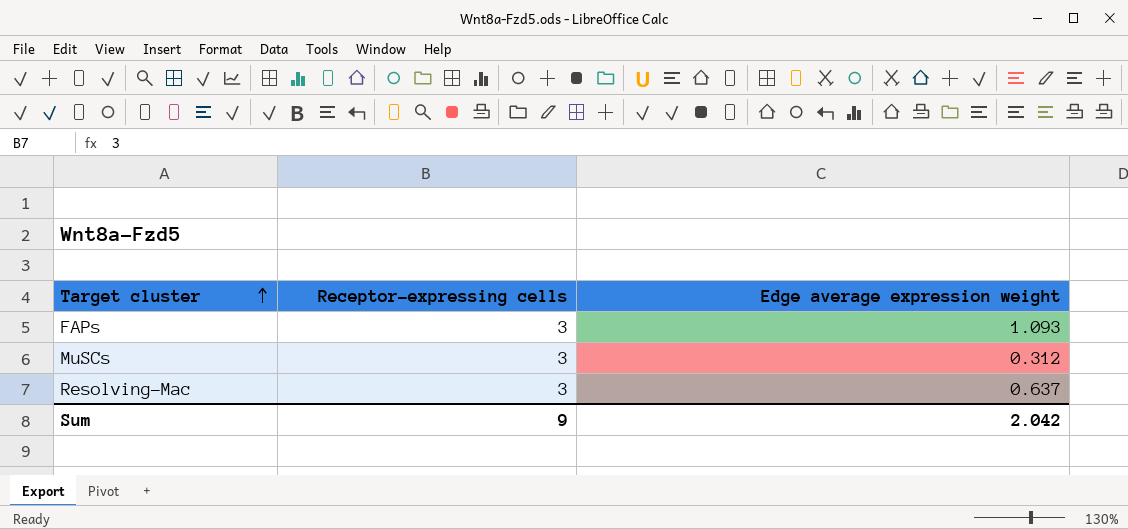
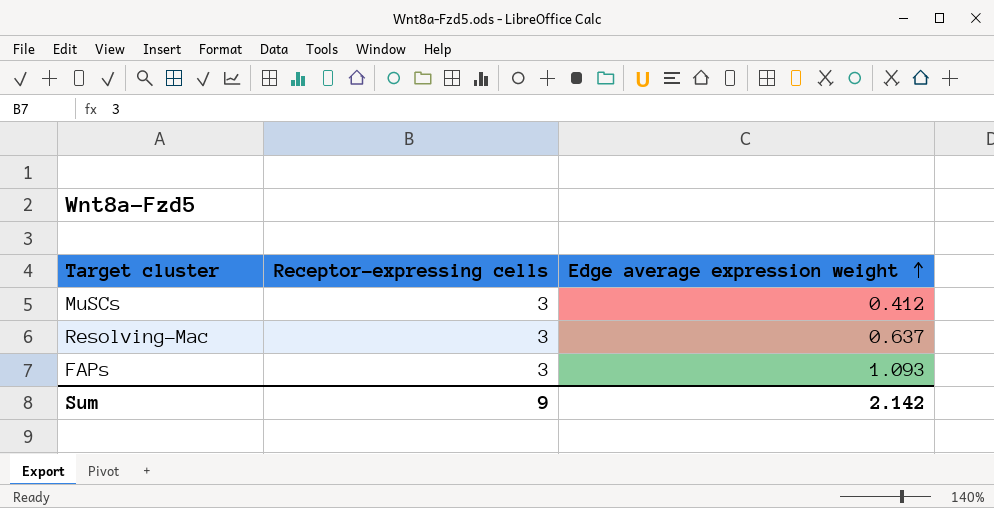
row order: Target cluster ascending -> Edge average expression weight ascending
MuSCs | Edge average expression weight: 0.312 -> 0.412
Sum | Edge average expression weight: 2.042 -> 2.142

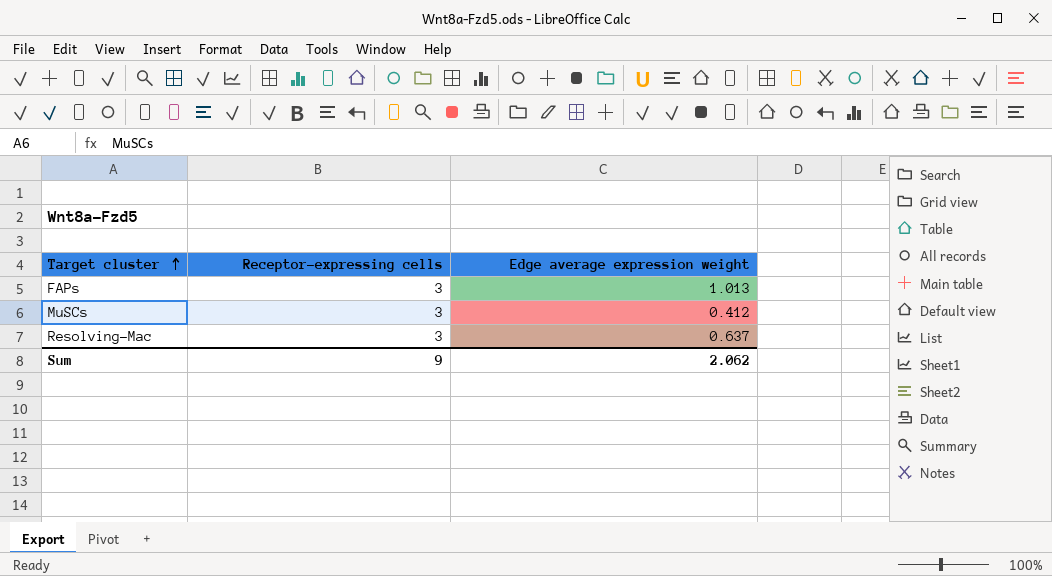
row order: Edge average expression weight ascending -> Target cluster ascending
FAPs | Edge average expression weight: 1.093 -> 1.013
Sum | Edge average expression weight: 2.142 -> 2.062

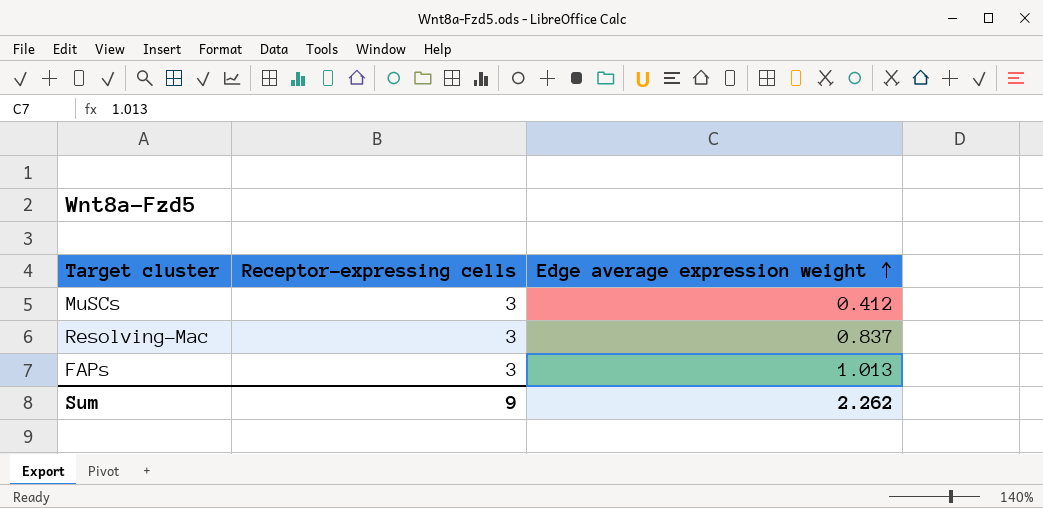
row order: Target cluster ascending -> Edge average expression weight ascending
Resolving-Mac | Edge average expression weight: 0.637 -> 0.837
Sum | Edge average expression weight: 2.062 -> 2.262

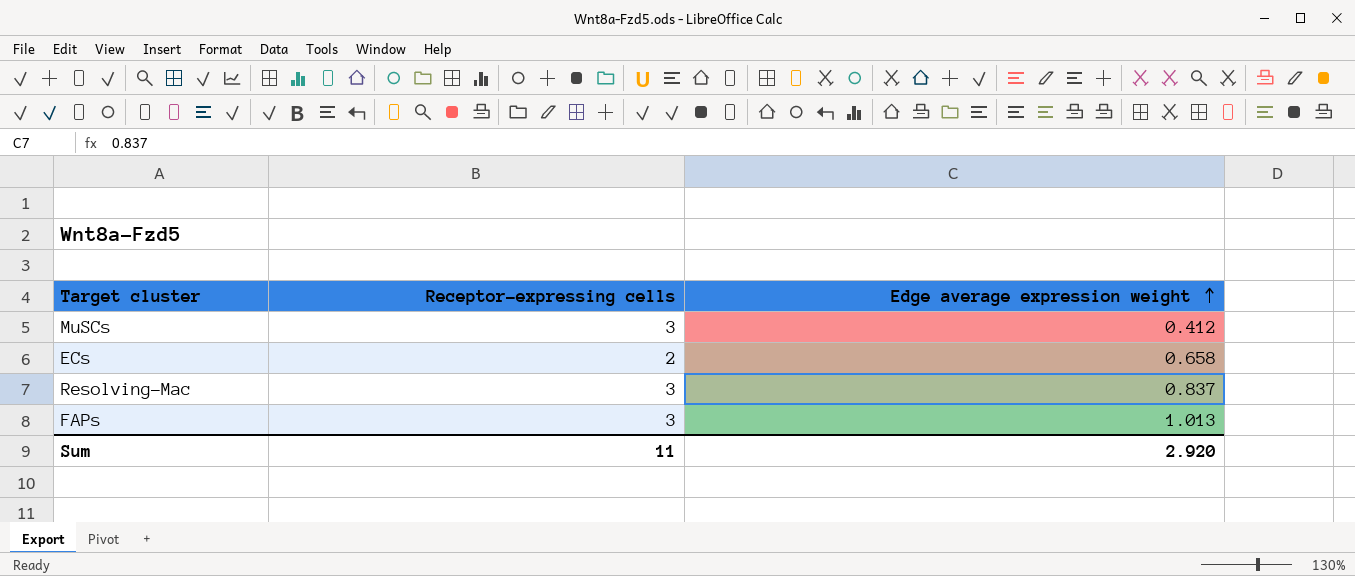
row ECs: none -> 2 | 0.658
Sum | Receptor-expressing cells: 9 -> 11
Sum | Edge average expression weight: 2.262 -> 2.920

